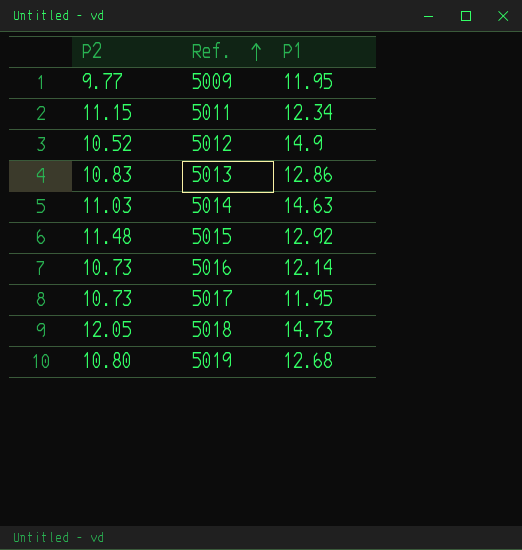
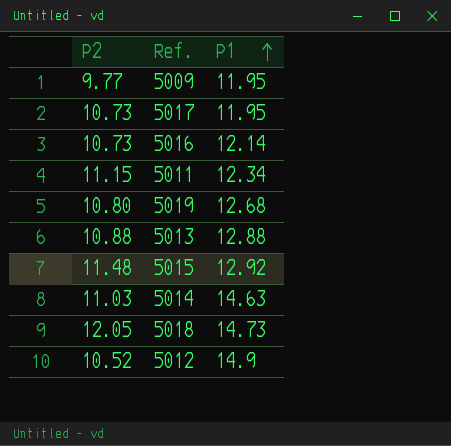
row order: Ref. ascending -> P1 ascending
5013 | P2: 10.83 -> 10.88
5013 | P1: 12.86 -> 12.88

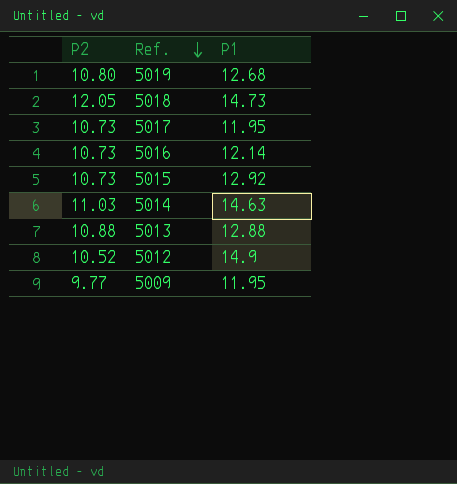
row order: P1 ascending -> Ref. descending
row 5011: 11.15 | 12.34 -> none
5015 | P2: 11.48 -> 10.73

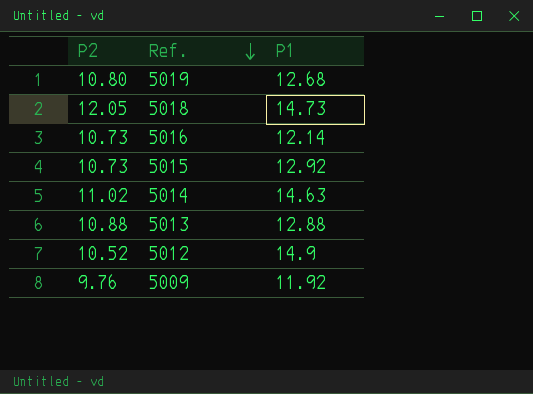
row 5017: 10.73 | 11.95 -> none
5014 | P2: 11.03 -> 11.02
5009 | P2: 9.77 -> 9.76
5009 | P1: 11.95 -> 11.92

